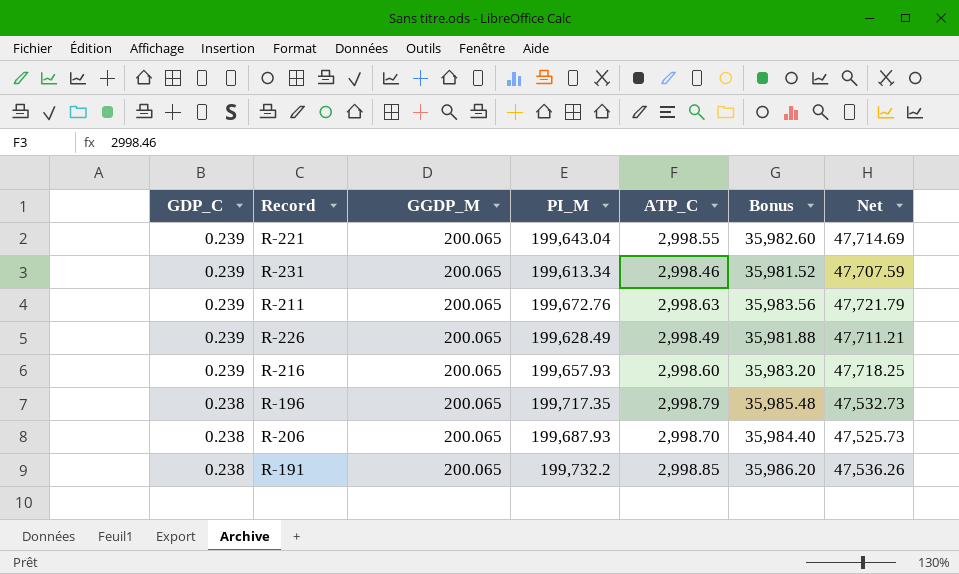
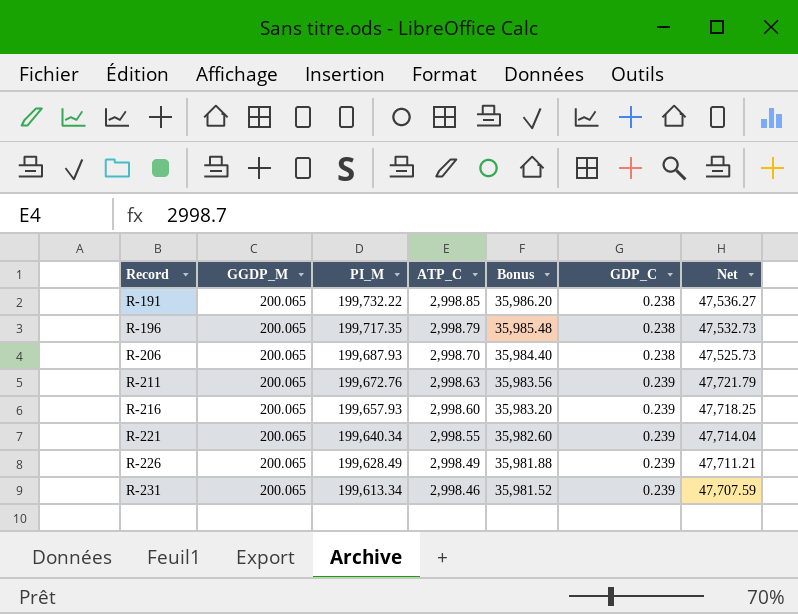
row order: GDP_C descending -> Record ascending
column GDP_C | position: 1 -> 6
R-191 | PI_M: 199,732.2 -> 199,732.22
R-191 | Net: 47,536.26 -> 47,536.27
R-221 | PI_M: 199,643.04 -> 199,640.34
R-221 | Net: 47,714.69 -> 47,714.04

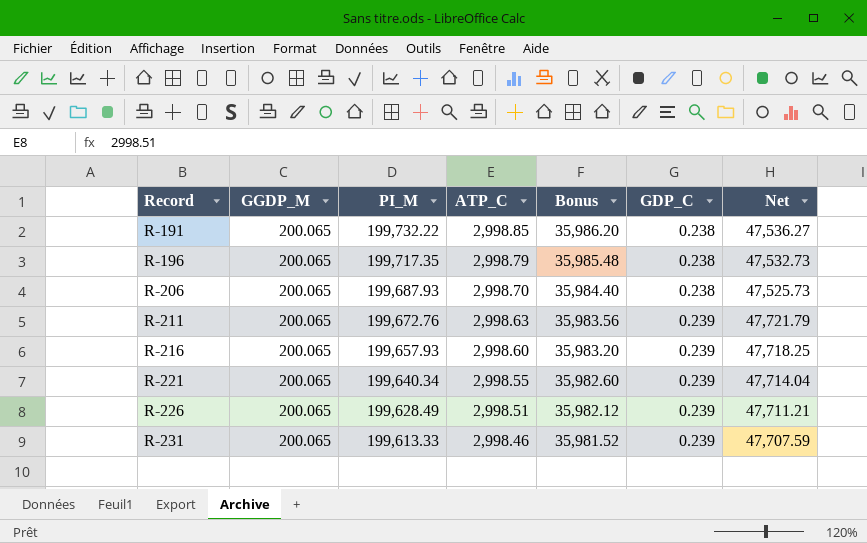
R-226 | ATP_C: 2,998.49 -> 2,998.51
R-226 | Bonus: 35,981.88 -> 35,982.12
R-231 | PI_M: 199,613.34 -> 199,613.33

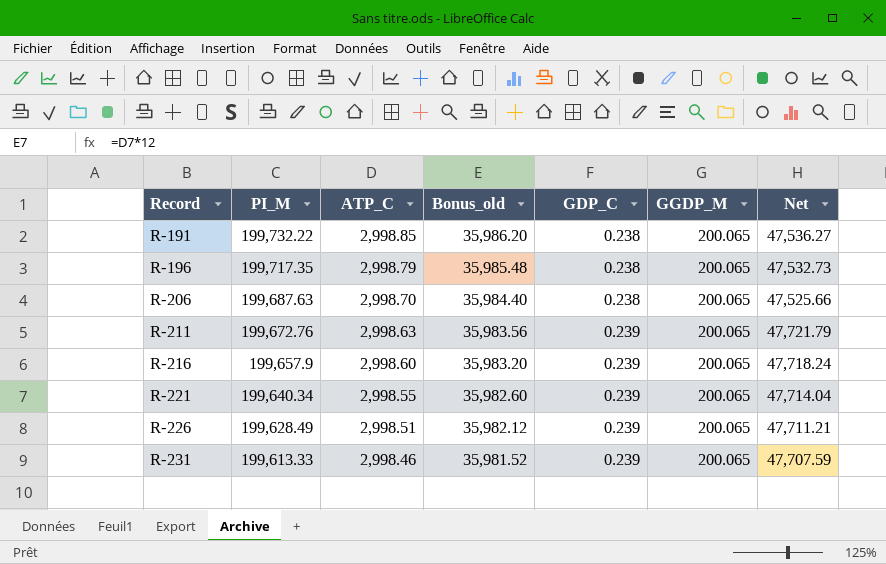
column name: Bonus -> Bonus_old
column GGDP_M | position: 2 -> 6
R-206 | PI_M: 199,687.93 -> 199,687.63
R-206 | Net: 47,525.73 -> 47,525.66
R-216 | PI_M: 199,657.93 -> 199,657.9
R-216 | Net: 47,718.25 -> 47,718.24

